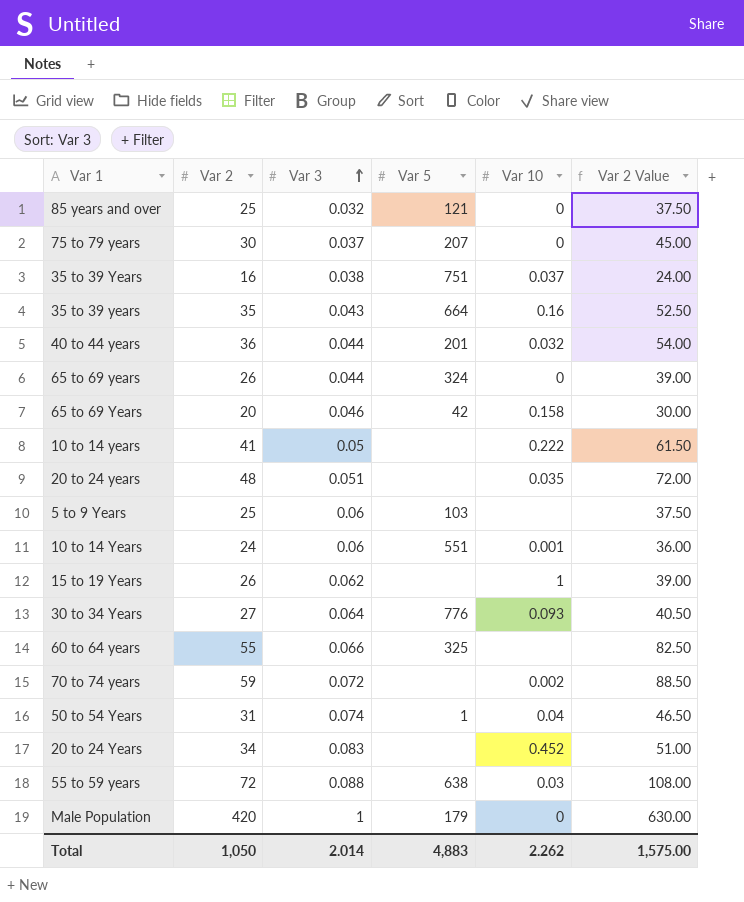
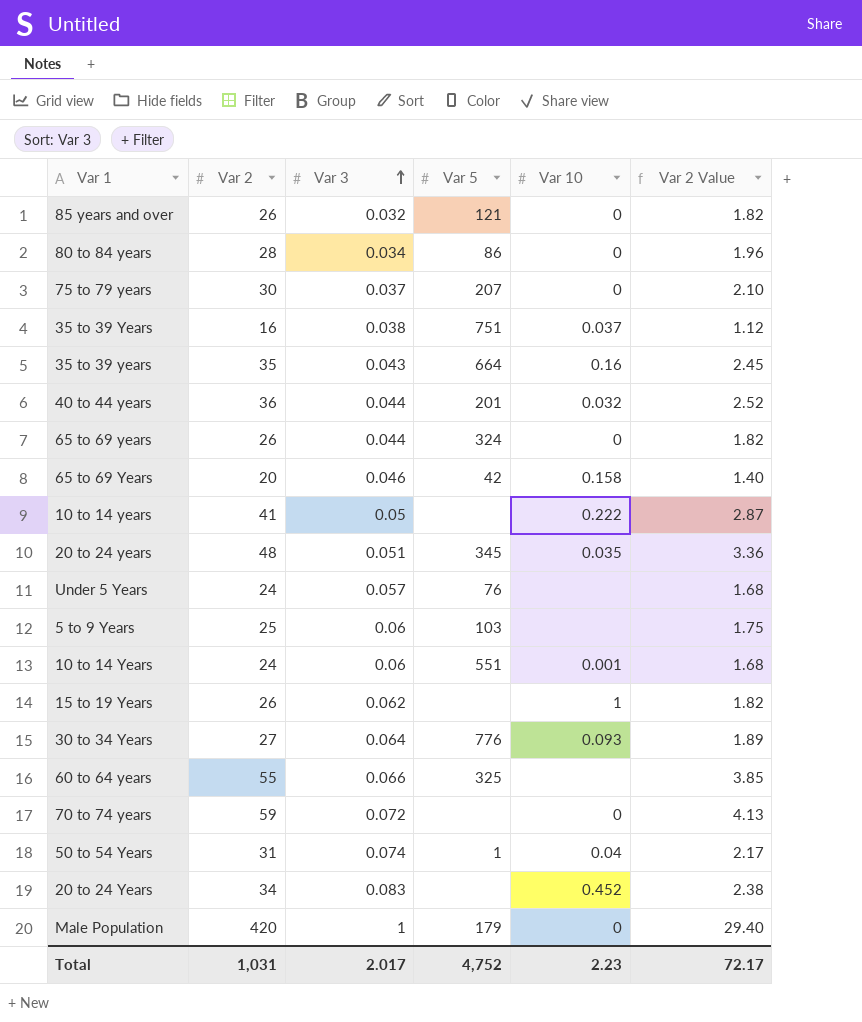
column Var 2 Value | formula: [Var 2] * 1.5 -> [Var 2] * 0.07
row 55 to 59 years: 72 | 0.088 | 638 | 0.03 | 108.00 -> none
85 years and over | Var 2: 25 -> 26
row 80 to 84 years: none -> 28 | 0.034 | 86 | 0 | 1.96
20 to 24 years | Var 5: none -> 345
row Under 5 Years: none -> 24 | 0.057 | 76 | none | 1.68
70 to 74 years | Var 10: 0.002 -> 0
Total | Var 2: 1,050 -> 1,031
Total | Var 3: 2.014 -> 2.017
Total | Var 5: 4,883 -> 4,752
Total | Var 10: 2.262 -> 2.23
Total | Var 2 Value: 1,575.00 -> 72.17

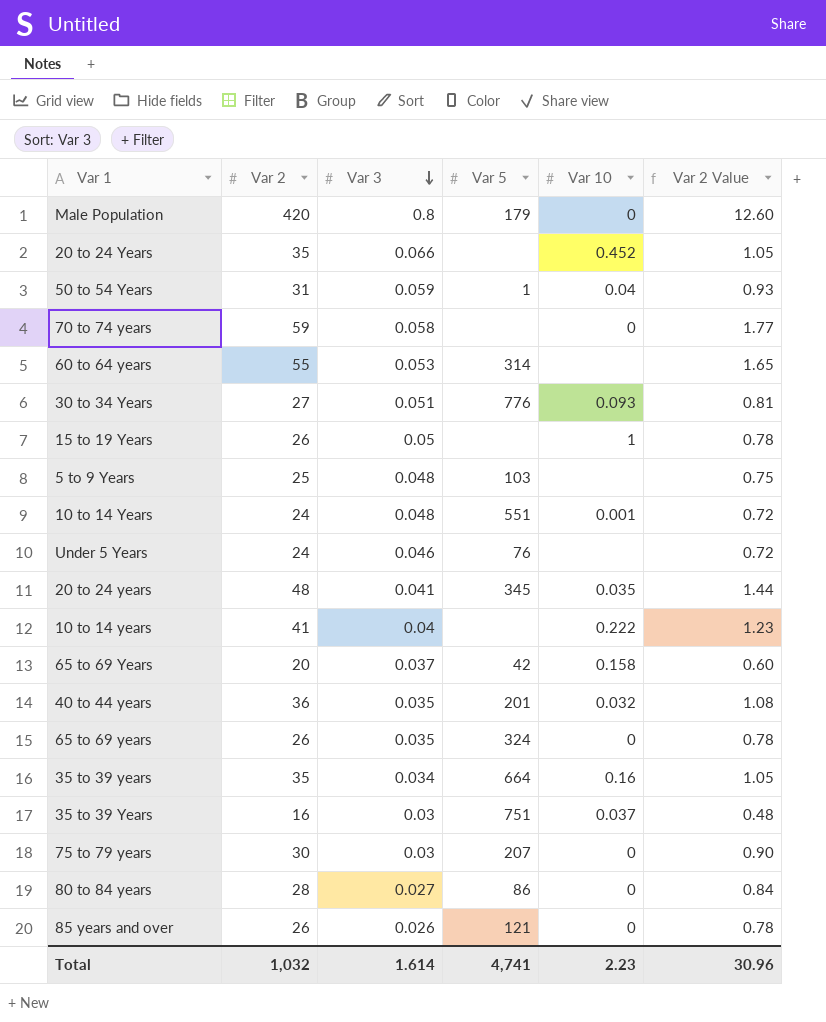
row order: Var 3 ascending -> Var 3 descending
column Var 2 Value | formula: [Var 2] * 0.07 -> [Var 2] * 0.03
Male Population | Var 3: 1 -> 0.8
20 to 24 Years | Var 2: 34 -> 35
20 to 24 Years | Var 3: 0.083 -> 0.066
50 to 54 Years | Var 3: 0.074 -> 0.059
70 to 74 years | Var 3: 0.072 -> 0.058
60 to 64 years | Var 3: 0.066 -> 0.053
60 to 64 years | Var 5: 325 -> 314
30 to 34 Years | Var 3: 0.064 -> 0.051
15 to 19 Years | Var 3: 0.062 -> 0.05
5 to 9 Years | Var 3: 0.06 -> 0.048
10 to 14 Years | Var 3: 0.06 -> 0.048
Under 5 Years | Var 3: 0.057 -> 0.046
20 to 24 years | Var 3: 0.051 -> 0.041
10 to 14 years | Var 3: 0.05 -> 0.04
65 to 69 Years | Var 3: 0.046 -> 0.037
40 to 44 years | Var 3: 0.044 -> 0.035
65 to 69 years | Var 3: 0.044 -> 0.035
35 to 39 years | Var 3: 0.043 -> 0.034
35 to 39 Years | Var 3: 0.038 -> 0.03
75 to 79 years | Var 3: 0.037 -> 0.03
80 to 84 years | Var 3: 0.034 -> 0.027
85 years and over | Var 3: 0.032 -> 0.026
Total | Var 2: 1,031 -> 1,032
Total | Var 3: 2.017 -> 1.614
Total | Var 5: 4,752 -> 4,741
Total | Var 2 Value: 72.17 -> 30.96

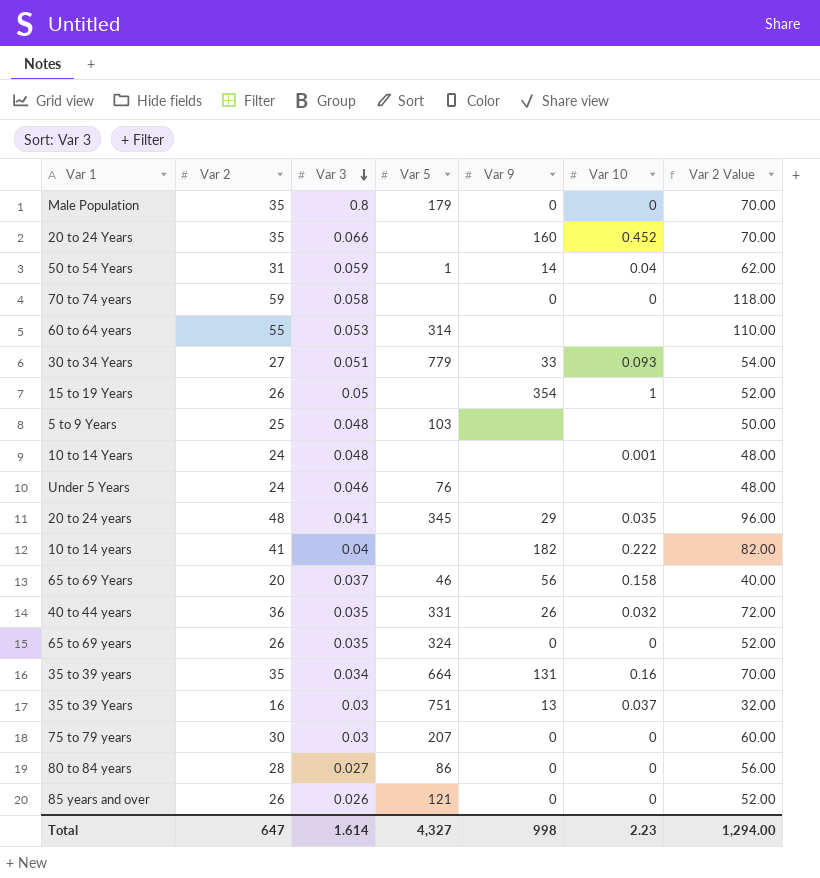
column Var 9 | position: none -> 5
column Var 2 Value | formula: [Var 2] * 0.03 -> [Var 2] * 2
Male Population | Var 2: 420 -> 35
30 to 34 Years | Var 5: 776 -> 779
10 to 14 Years | Var 5: 551 -> none
65 to 69 Years | Var 5: 42 -> 46
40 to 44 years | Var 5: 201 -> 331
Total | Var 2: 1,032 -> 647
Total | Var 5: 4,741 -> 4,327
Total | Var 2 Value: 30.96 -> 1,294.00

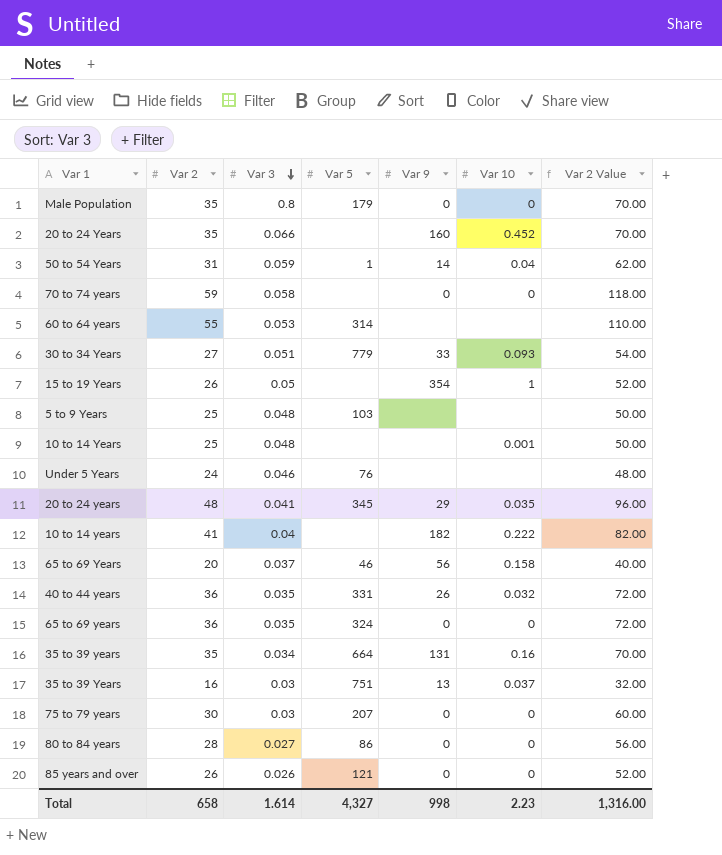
10 to 14 Years | Var 2: 24 -> 25
10 to 14 Years | Var 2 Value: 48.00 -> 50.00
65 to 69 years | Var 2: 26 -> 36
65 to 69 years | Var 2 Value: 52.00 -> 72.00
Total | Var 2: 647 -> 658
Total | Var 2 Value: 1,294.00 -> 1,316.00

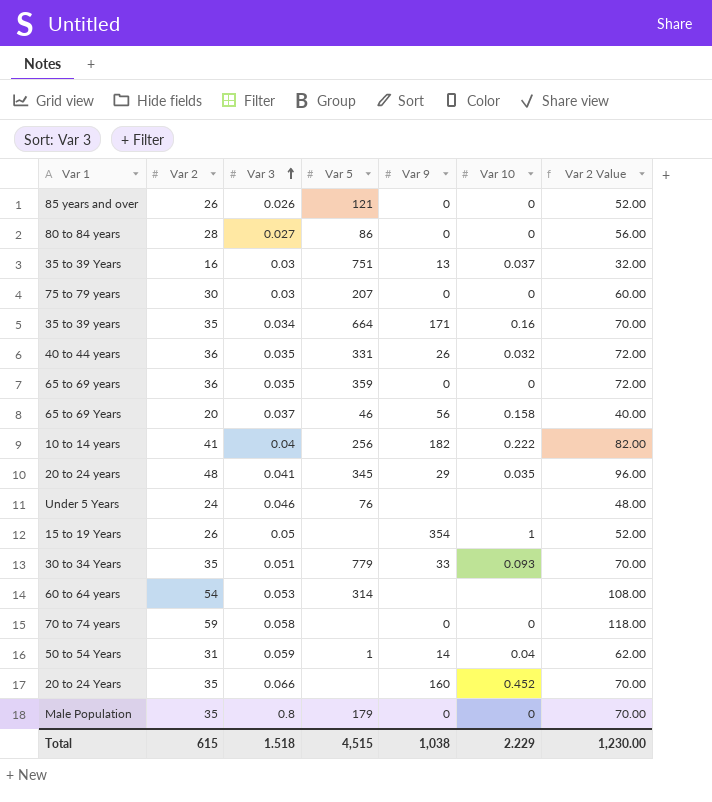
row order: Var 3 descending -> Var 3 ascending
row 5 to 9 Years: 25 | 0.048 | 103 | none | none | 50.00 -> none
row 10 to 14 Years: 25 | 0.048 | none | none | 0.001 | 50.00 -> none
35 to 39 years | Var 9: 131 -> 171
65 to 69 years | Var 5: 324 -> 359
10 to 14 years | Var 5: none -> 256
30 to 34 Years | Var 2: 27 -> 35
30 to 34 Years | Var 2 Value: 54.00 -> 70.00
60 to 64 years | Var 2: 55 -> 54
60 to 64 years | Var 2 Value: 110.00 -> 108.00
Total | Var 2: 658 -> 615
Total | Var 3: 1.614 -> 1.518
Total | Var 5: 4,327 -> 4,515
Total | Var 9: 998 -> 1,038
Total | Var 10: 2.23 -> 2.229
Total | Var 2 Value: 1,316.00 -> 1,230.00

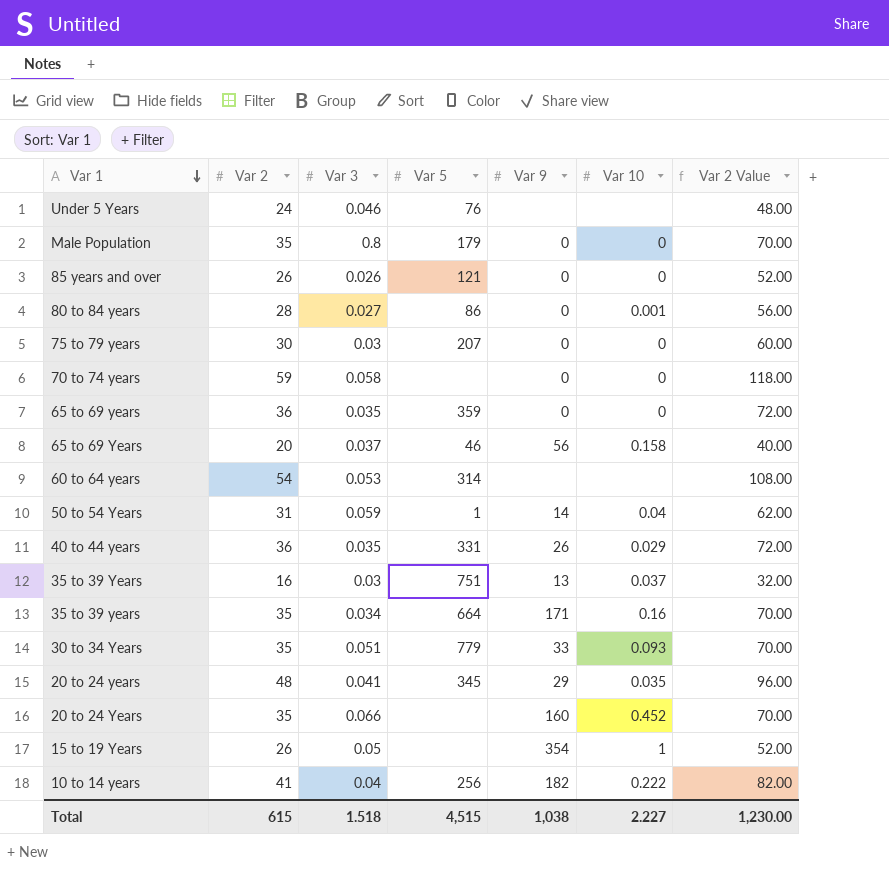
row order: Var 3 ascending -> Var 1 descending
80 to 84 years | Var 10: 0 -> 0.001
40 to 44 years | Var 10: 0.032 -> 0.029
Total | Var 10: 2.229 -> 2.227

